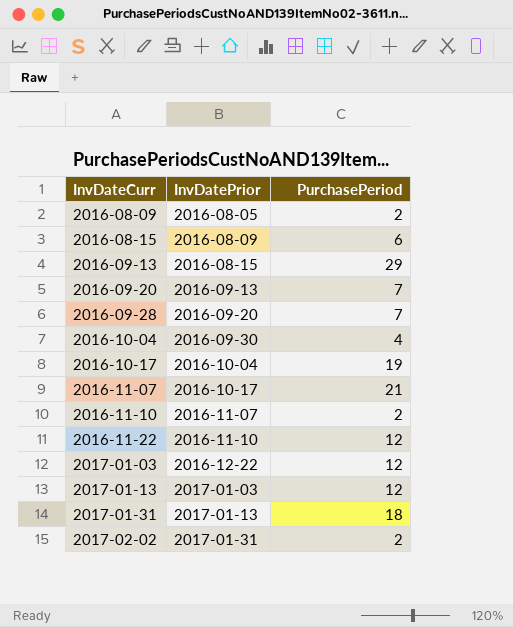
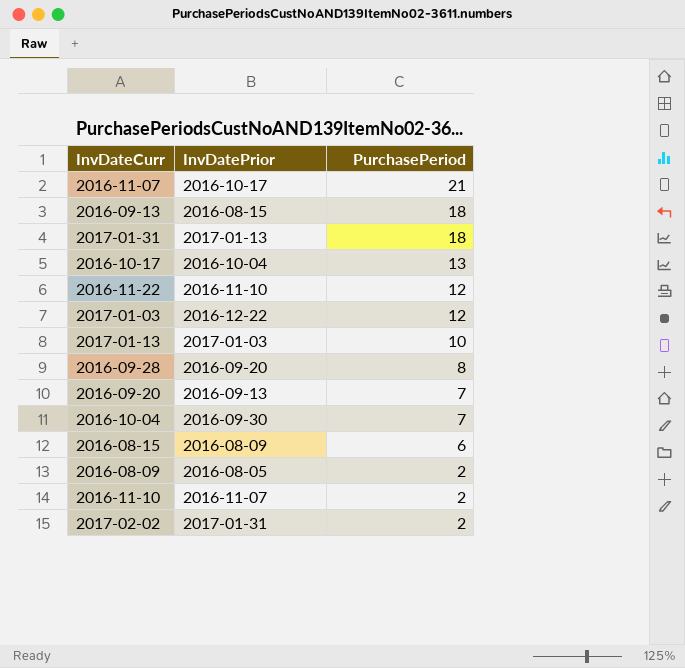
row order: InvDateCurr ascending -> PurchasePeriod descending
2016-09-13 | PurchasePeriod: 29 -> 18
2016-10-17 | PurchasePeriod: 19 -> 13
2017-01-13 | PurchasePeriod: 12 -> 10
2016-09-28 | PurchasePeriod: 7 -> 8
2016-10-04 | PurchasePeriod: 4 -> 7

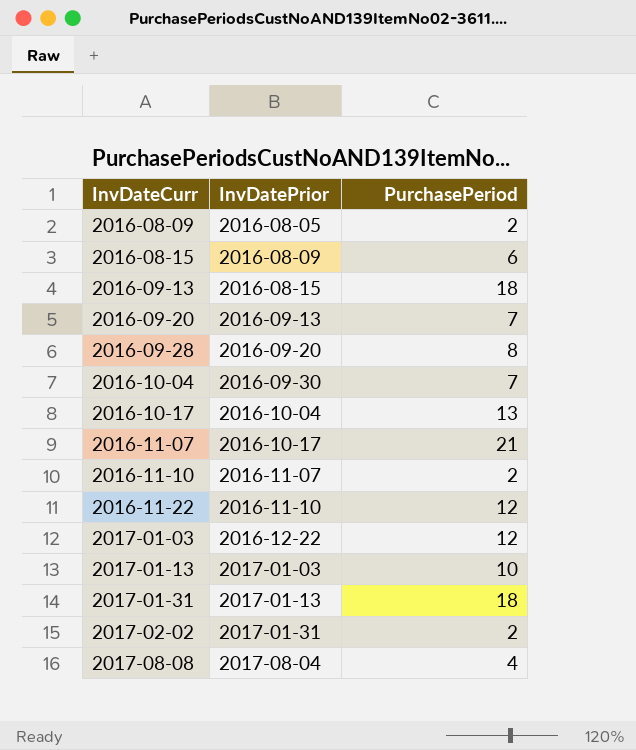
row order: PurchasePeriod descending -> InvDateCurr ascending
row 2017-08-08: none -> 2017-08-04 | 4

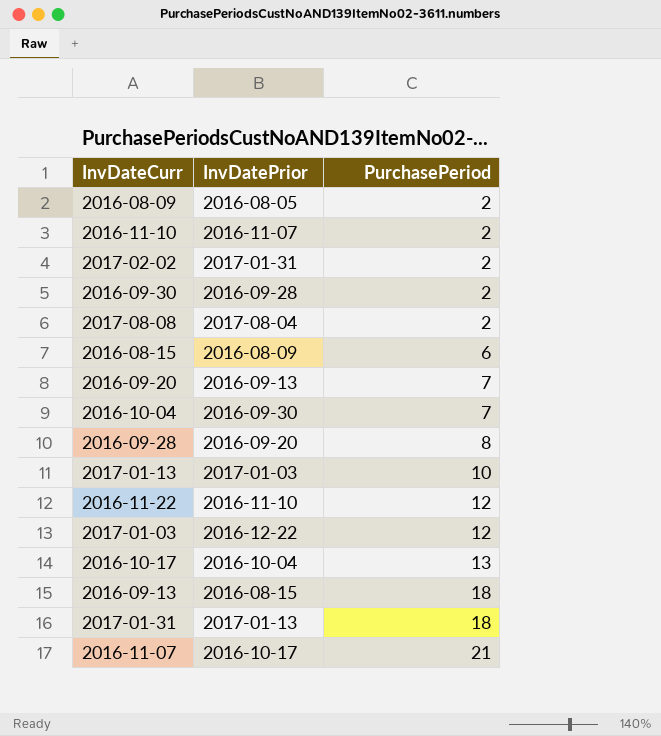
row order: InvDateCurr ascending -> PurchasePeriod ascending
row 2016-09-30: none -> 2016-09-28 | 2
2017-08-08 | PurchasePeriod: 4 -> 2

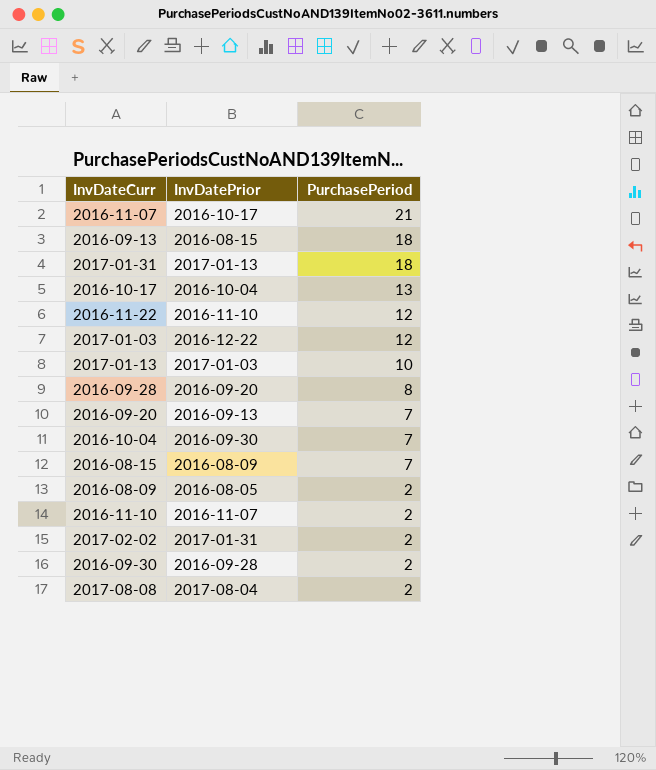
row order: PurchasePeriod ascending -> PurchasePeriod descending
2016-08-15 | PurchasePeriod: 6 -> 7

